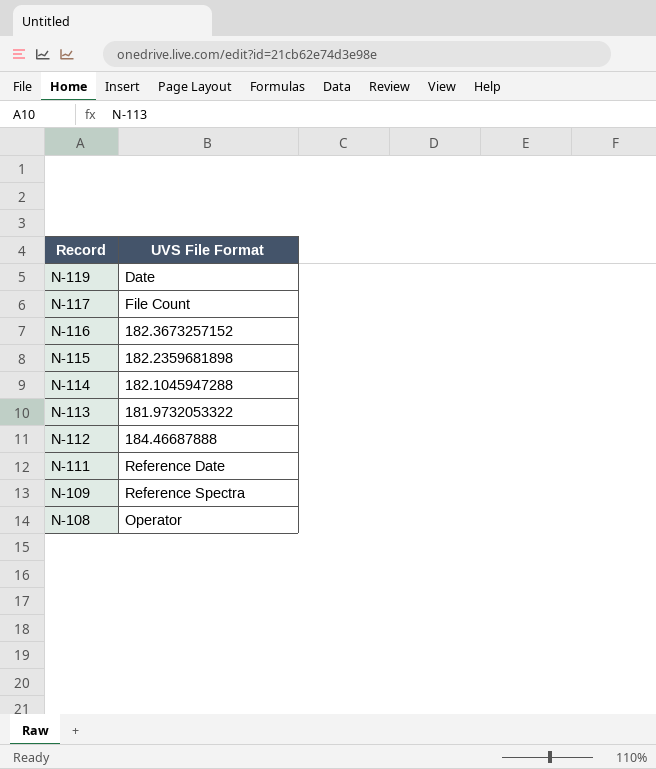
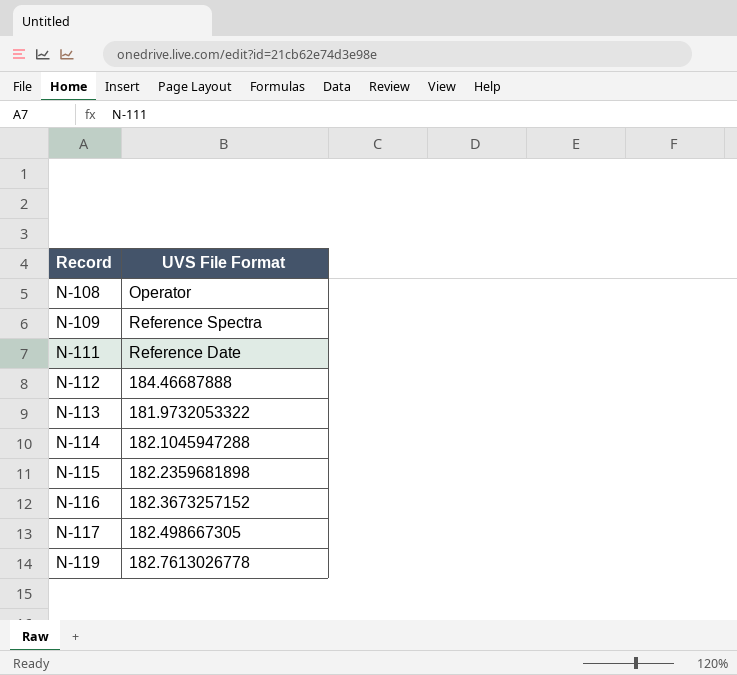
row order: Record descending -> Record ascending
N-117 | UVS File Format: File Count -> 182.498667305
N-119 | UVS File Format: Date -> 182.7613026778

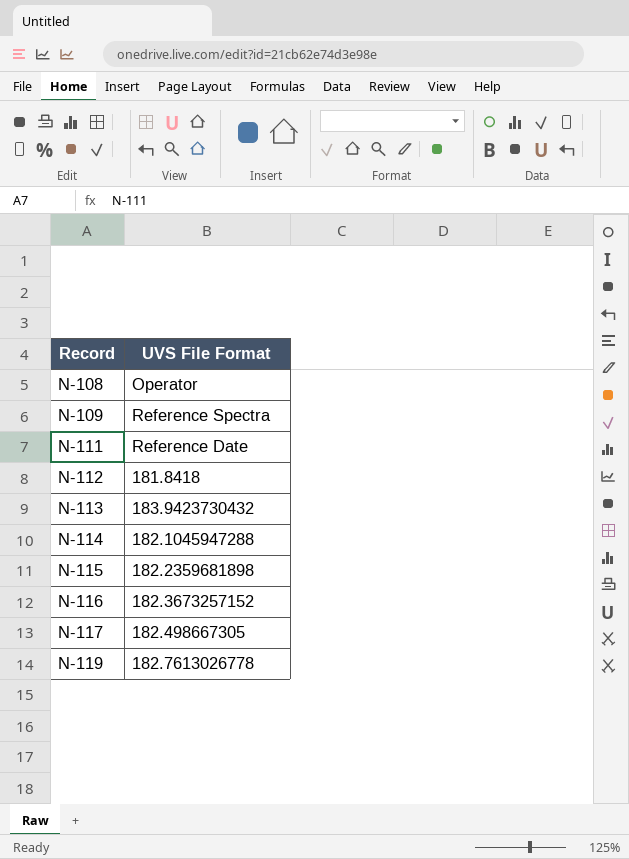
N-112 | UVS File Format: 184.46687888 -> 181.8418
N-113 | UVS File Format: 181.9732053322 -> 183.9423730432

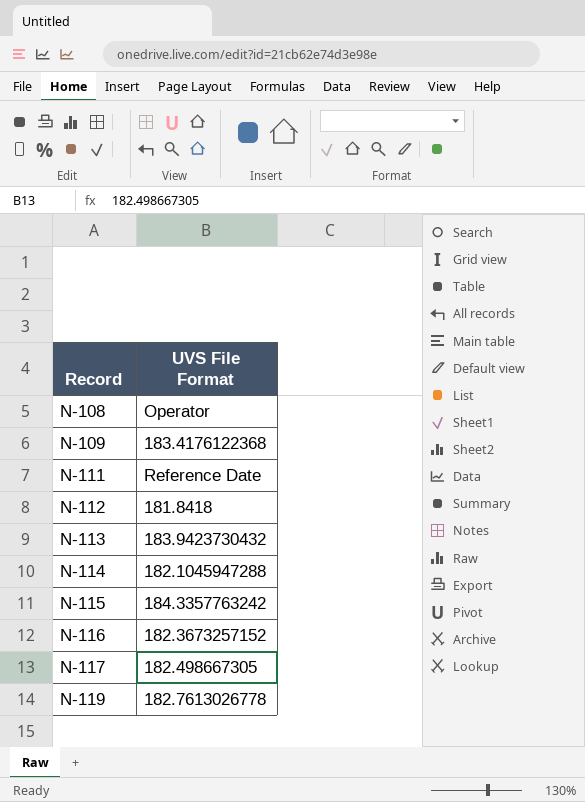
N-109 | UVS File Format: Reference Spectra -> 183.4176122368
N-115 | UVS File Format: 182.2359681898 -> 184.3357763242

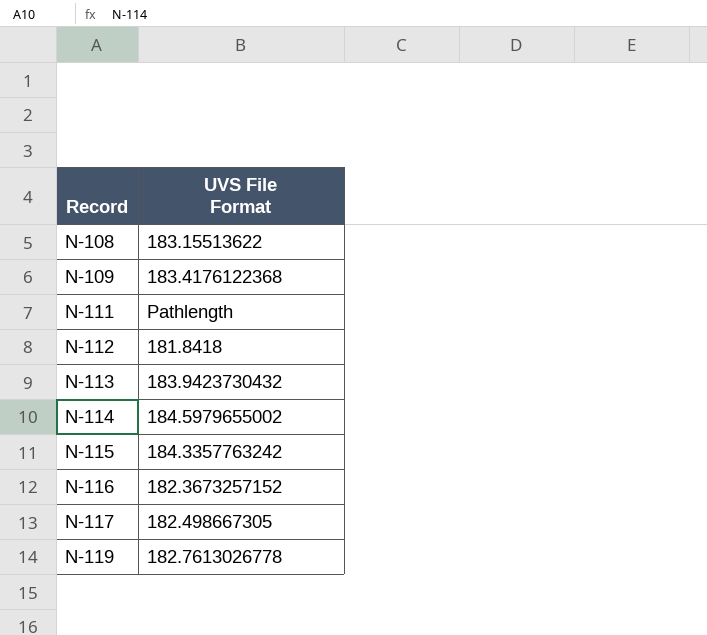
N-108 | UVS File Format: Operator -> 183.15513622
N-111 | UVS File Format: Reference Date -> Pathlength
N-114 | UVS File Format: 182.1045947288 -> 184.5979655002

